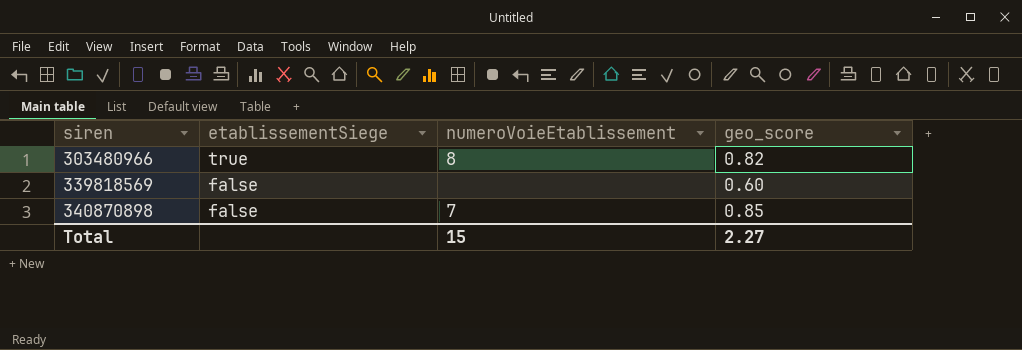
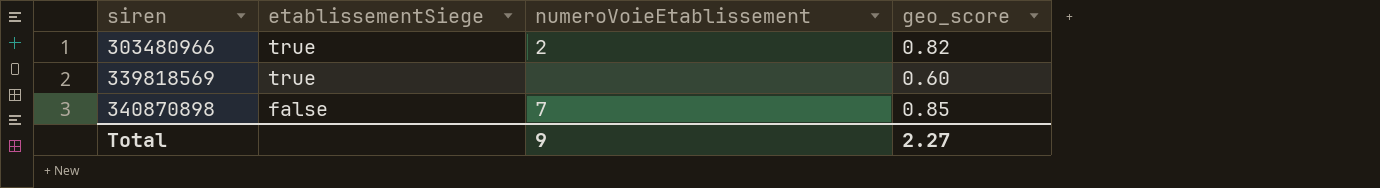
303480966 | numeroVoieEtablissement: 8 -> 2
339818569 | etablissementSiege: false -> true
Total | numeroVoieEtablissement: 15 -> 9

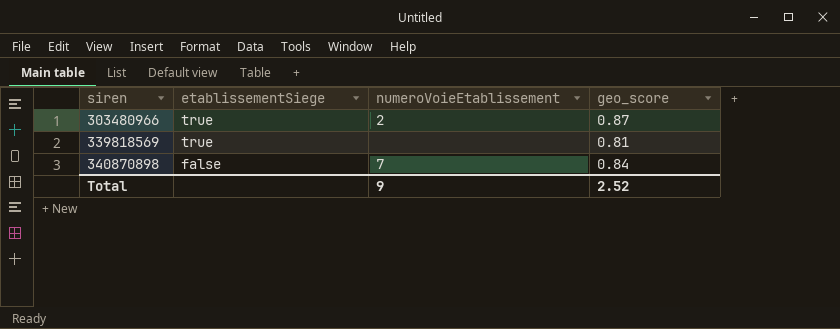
303480966 | geo_score: 0.82 -> 0.87
339818569 | geo_score: 0.60 -> 0.81
340870898 | geo_score: 0.85 -> 0.84
Total | geo_score: 2.27 -> 2.52

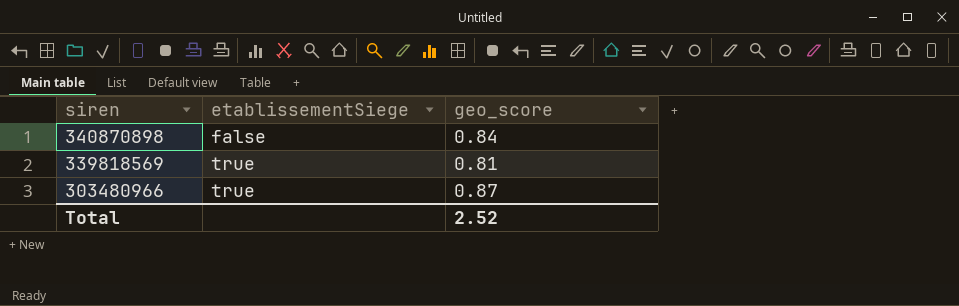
row order: siren ascending -> siren descending
column numeroVoieEtablissement | position: 3 -> none

